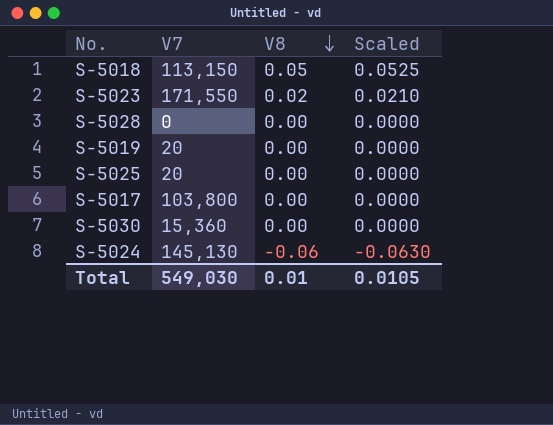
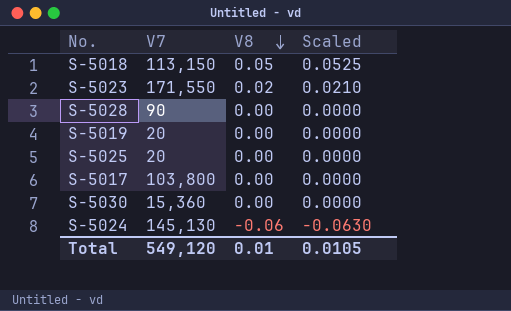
S-5028 | V7: 0 -> 90
Total | V7: 549,030 -> 549,120

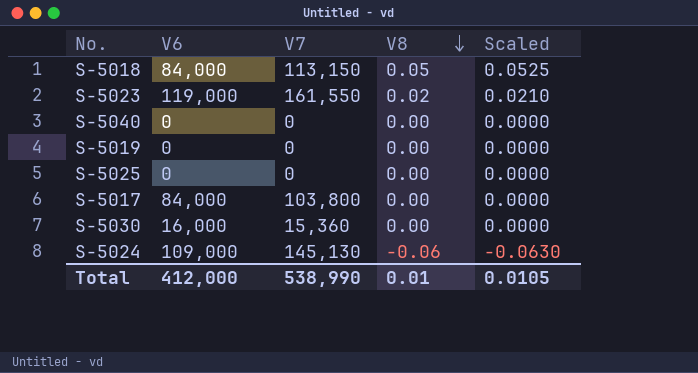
column V6 | position: none -> 2
row S-5028: 90 | 0.00 | 0.0000 -> none
S-5023 | V7: 171,550 -> 161,550
row S-5040: none -> 0 | 0 | 0.00 | 0.0000
S-5019 | V7: 20 -> 0
S-5025 | V7: 20 -> 0
Total | V7: 549,120 -> 538,990

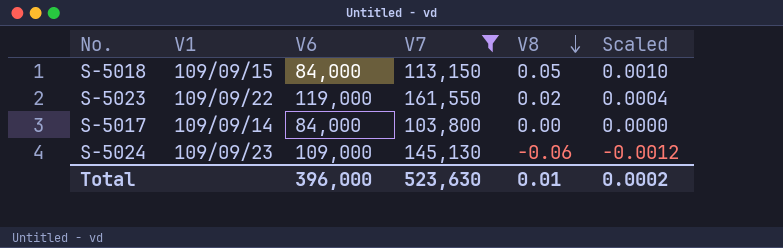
filter: none -> V7 >= 103,800
column V1 | position: none -> 2
column Scaled | formula: [V8] * 1.05 -> [V8] * 0.02
Total | V6: 412,000 -> 396,000
Total | V7: 538,990 -> 523,630
Total | Scaled: 0.0105 -> 0.0002

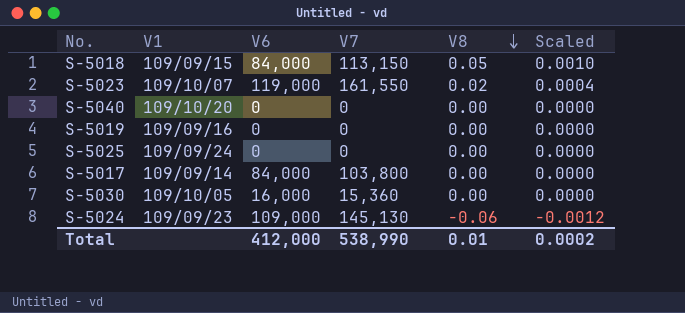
filter: V7 >= 103,800 -> none
S-5023 | V1: 109/09/22 -> 109/10/07
Total | V6: 396,000 -> 412,000
Total | V7: 523,630 -> 538,990

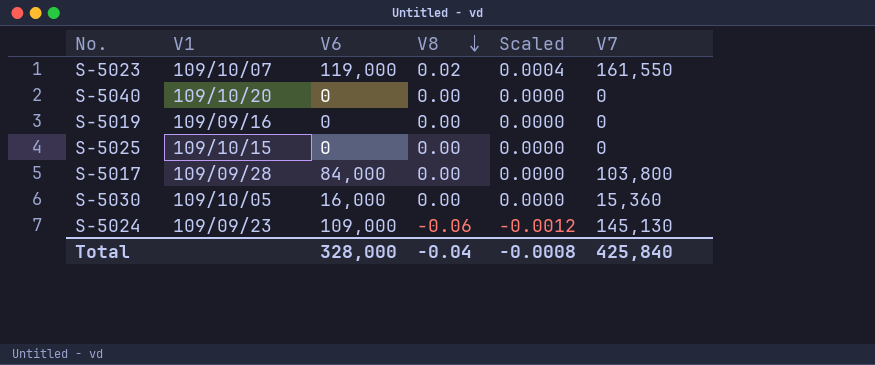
column V7 | position: 4 -> 6
row S-5018: 109/09/15 | 84,000 | 113,150 | 0.05 | 0.0010 -> none
S-5025 | V1: 109/09/24 -> 109/10/15
S-5017 | V1: 109/09/14 -> 109/09/28
Total | V6: 412,000 -> 328,000
Total | V8: 0.01 -> -0.04
Total | Scaled: 0.0002 -> -0.0008
Total | V7: 538,990 -> 425,840

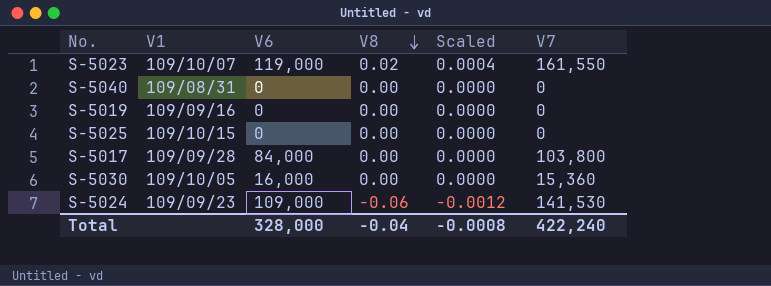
S-5040 | V1: 109/10/20 -> 109/08/31
S-5024 | V7: 145,130 -> 141,530
Total | V7: 425,840 -> 422,240

